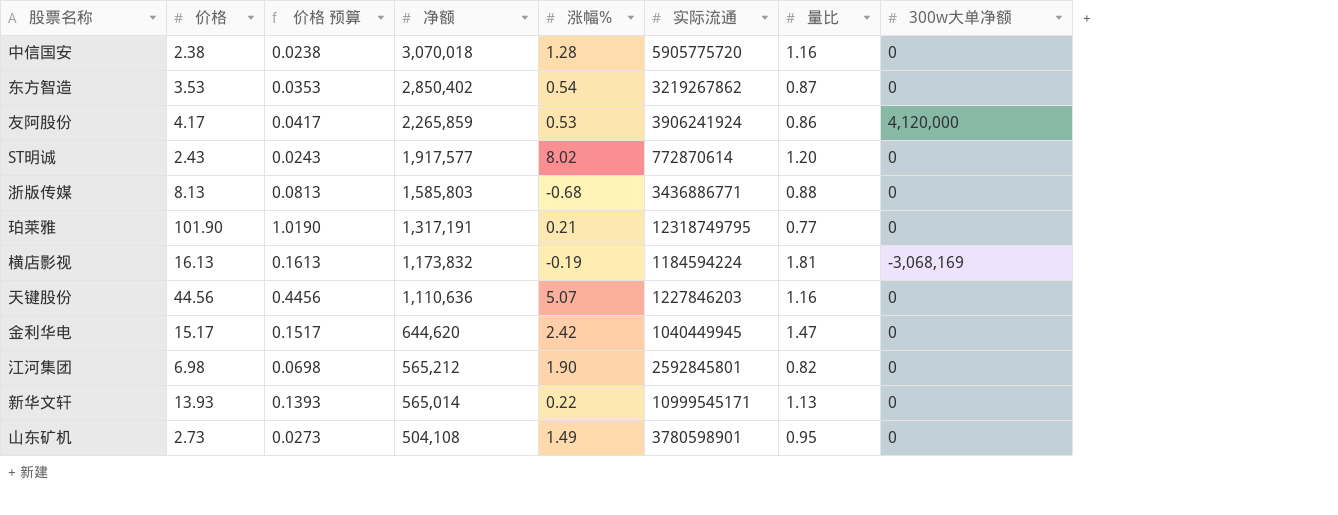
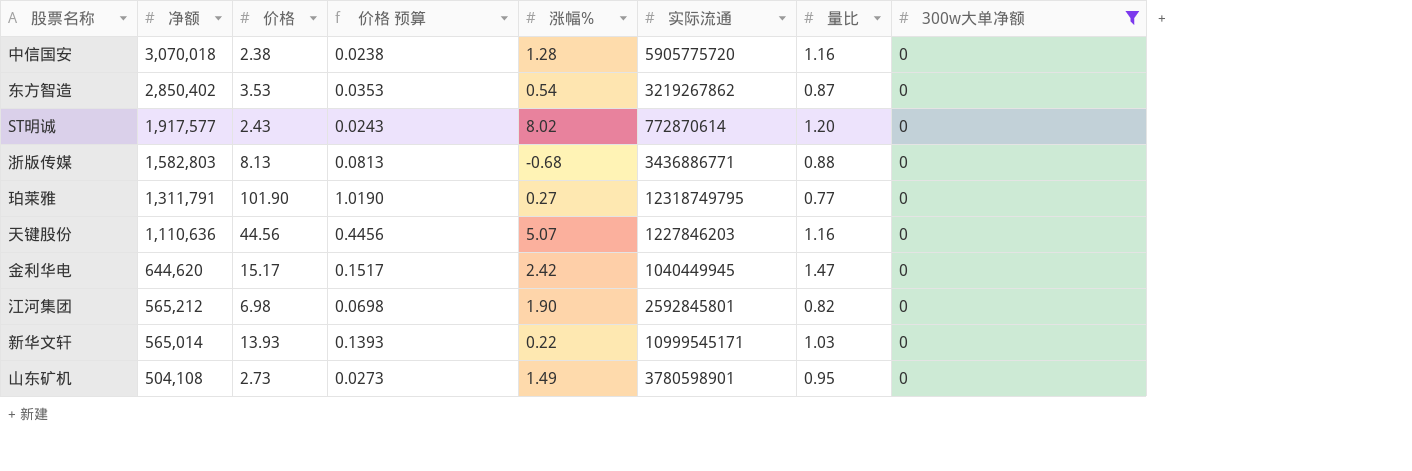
filter: none -> 300w大单净额 = 0
column 净额 | position: 4 -> 2
浙版传媒 | 净额: 1,585,803 -> 1,582,803
珀莱雅 | 净额: 1,317,191 -> 1,311,791
珀莱雅 | 涨幅%: 0.21 -> 0.27
新华文轩 | 量比: 1.13 -> 1.03

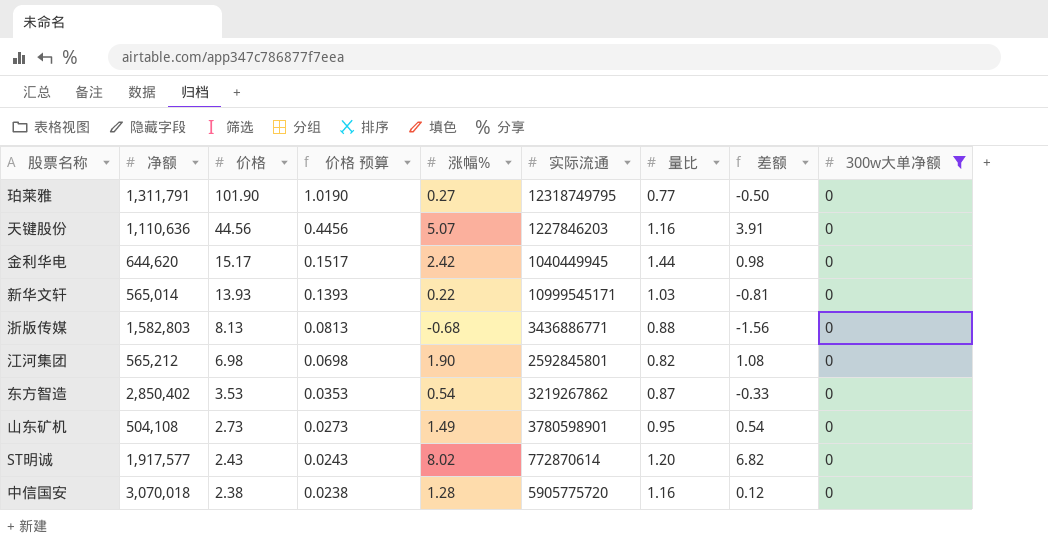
row order: 净额 descending -> 价格 descending
column 差额 | formula: none -> [涨幅%] - [量比]
金利华电 | 量比: 1.47 -> 1.44

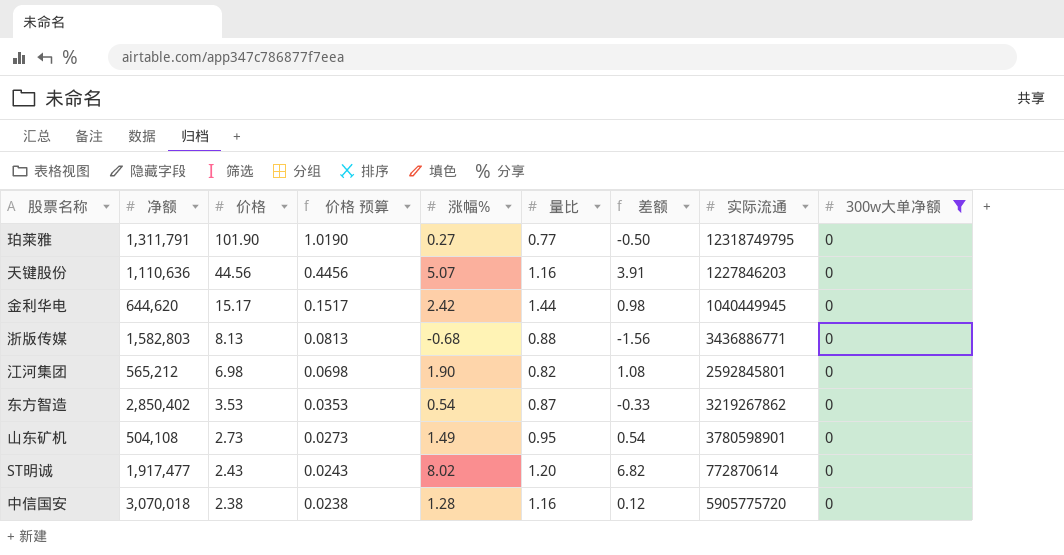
column 实际流通 | position: 6 -> 8
row 新华文轩: 565,014 | 13.93 | 0.1393 | 0.22 | 10999545171 | 1.03 | -0.81 | 0 -> none
ST明诚 | 净额: 1,917,577 -> 1,917,477

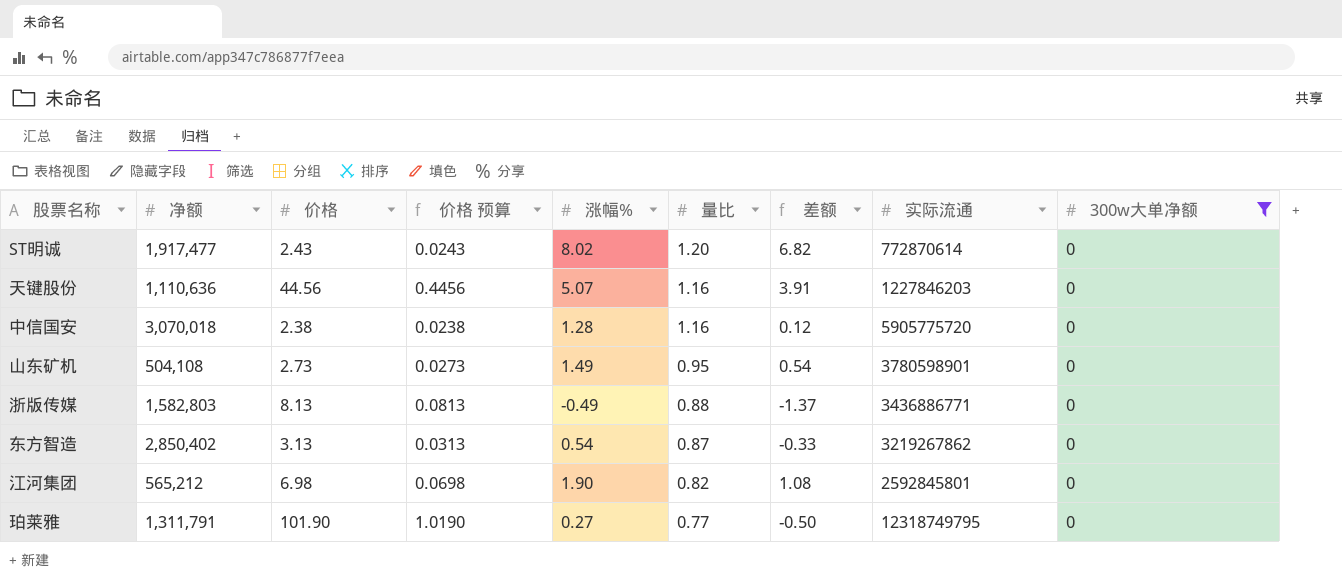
row order: 价格 descending -> 量比 descending
row 金利华电: 644,620 | 15.17 | 0.1517 | 2.42 | 1.44 | 0.98 | 1040449945 | 0 -> none
浙版传媒 | 涨幅%: -0.68 -> -0.49
浙版传媒 | 差额: -1.56 -> -1.37
东方智造 | 价格: 3.53 -> 3.13
东方智造 | 价格 预算: 0.0353 -> 0.0313

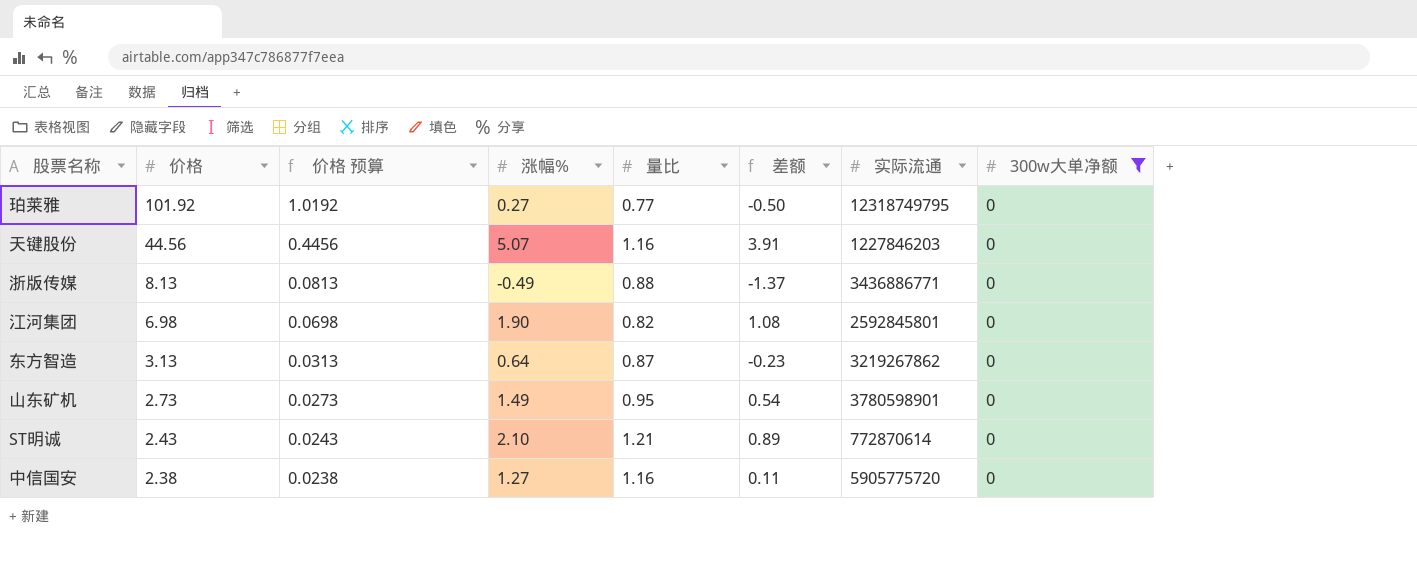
row order: 量比 descending -> 价格 descending
column 净额 | position: 2 -> none
珀莱雅 | 价格: 101.90 -> 101.92
珀莱雅 | 价格 预算: 1.0190 -> 1.0192
东方智造 | 涨幅%: 0.54 -> 0.64
东方智造 | 差额: -0.33 -> -0.23
ST明诚 | 涨幅%: 8.02 -> 2.10
ST明诚 | 量比: 1.20 -> 1.21
ST明诚 | 差额: 6.82 -> 0.89
中信国安 | 涨幅%: 1.28 -> 1.27
中信国安 | 差额: 0.12 -> 0.11

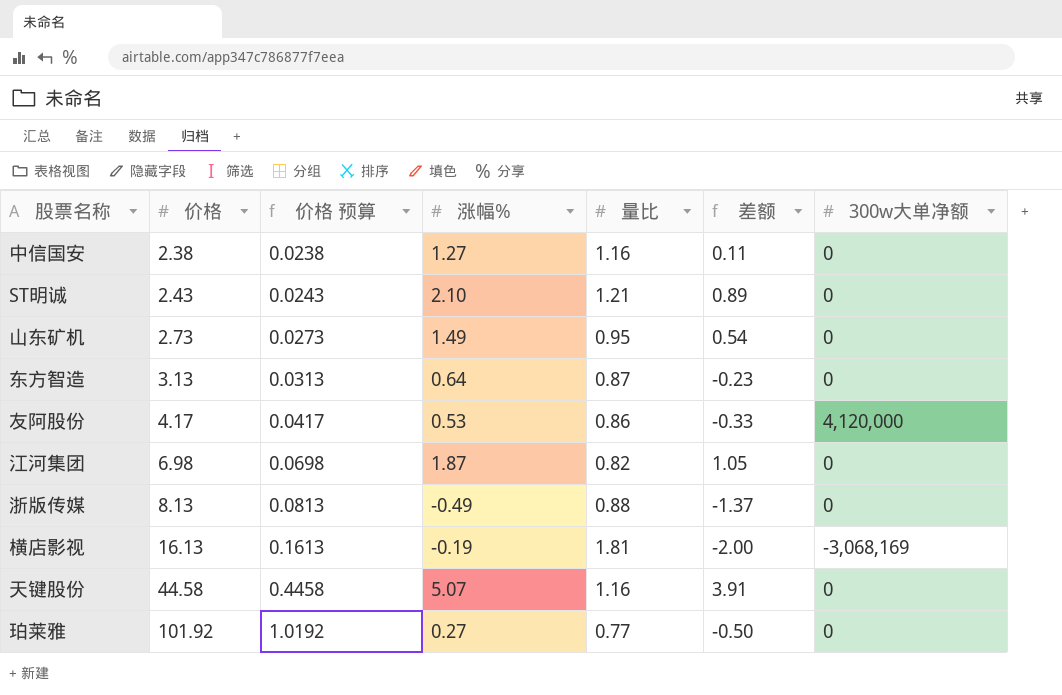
filter: 300w大单净额 = 0 -> none
row order: 价格 descending -> 价格 ascending
column 实际流通 | position: 7 -> none
江河集团 | 涨幅%: 1.90 -> 1.87
江河集团 | 差额: 1.08 -> 1.05
天键股份 | 价格: 44.56 -> 44.58
天键股份 | 价格 预算: 0.4456 -> 0.4458

